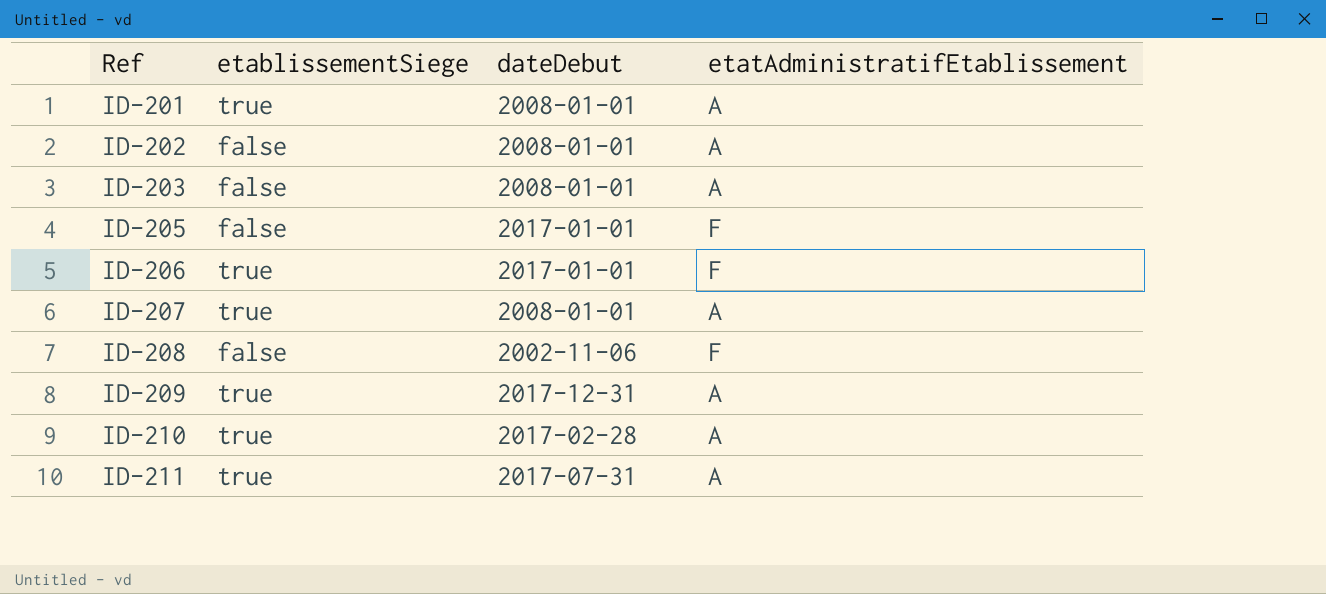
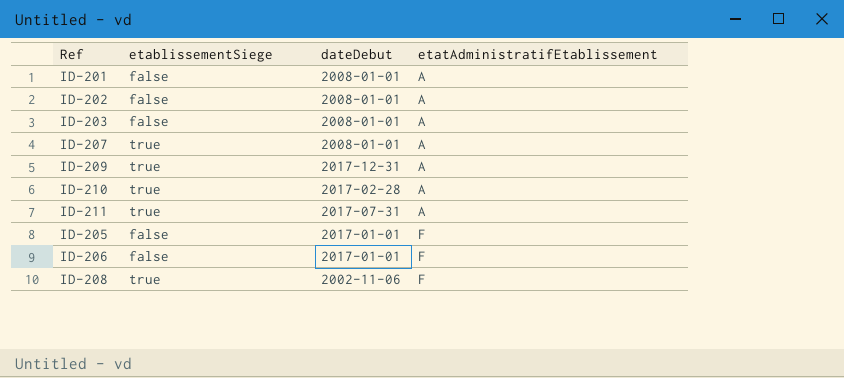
row order: Ref ascending -> etatAdministratifEtablissement ascending
ID-201 | etablissementSiege: true -> false
ID-206 | etablissementSiege: true -> false
ID-208 | etablissementSiege: false -> true

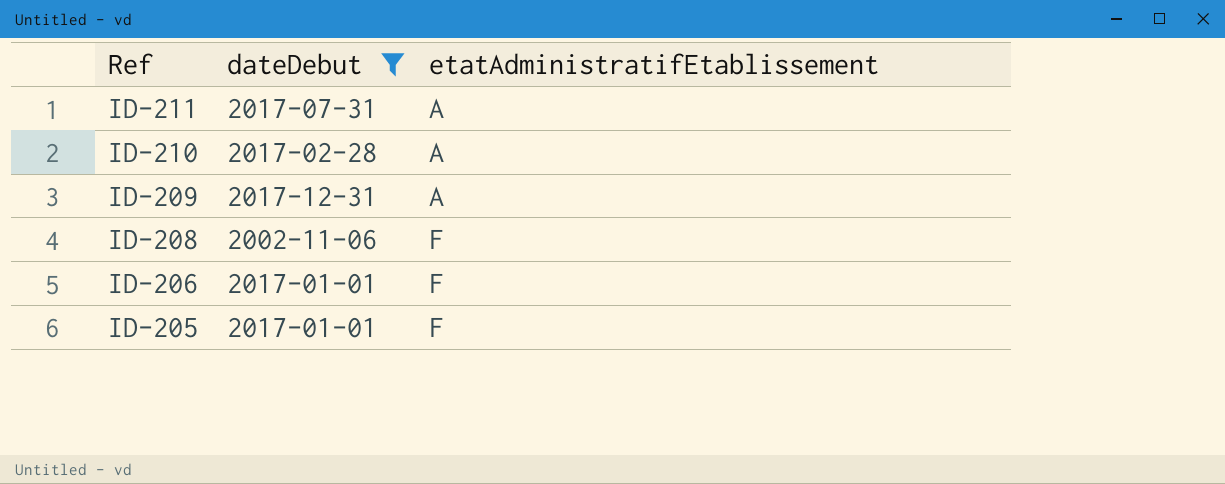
filter: none -> dateDebut != 2008-01-01
row order: etatAdministratifEtablissement ascending -> Ref descending
column etablissementSiege | position: 2 -> none

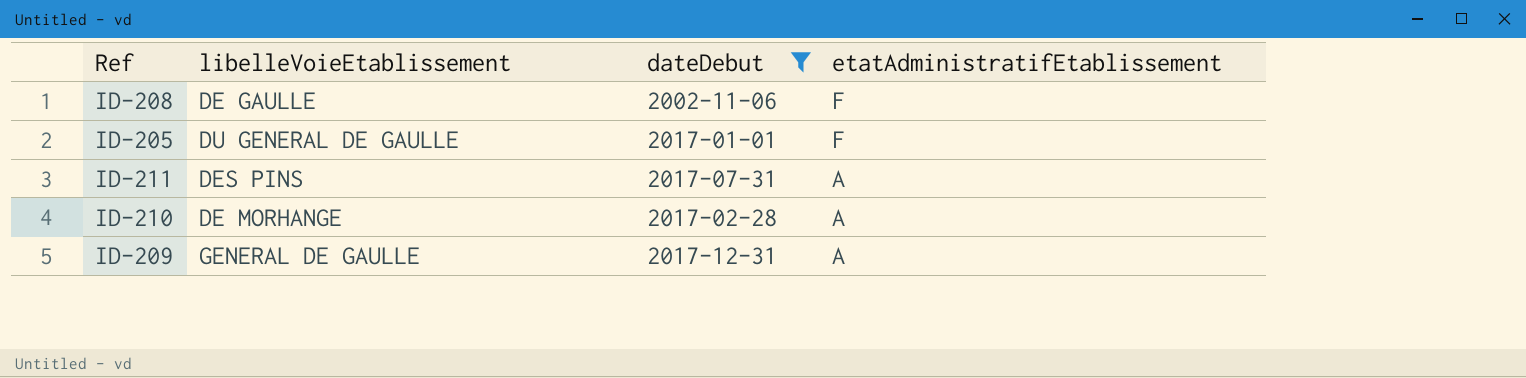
row order: Ref descending -> etatAdministratifEtablissement descending
column libelleVoieEtablissement | position: none -> 2
row ID-206: 2017-01-01 | F -> none

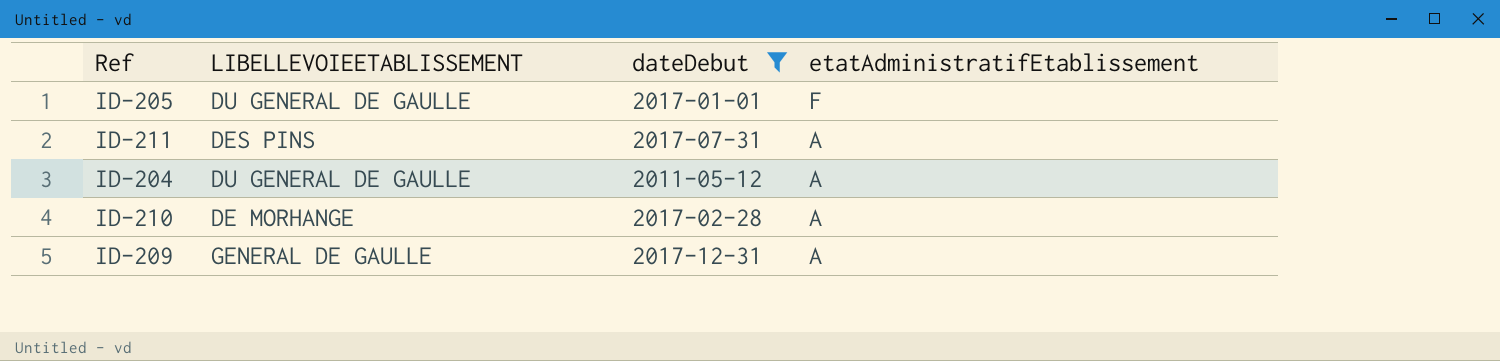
column name: libelleVoieEtablissement -> LIBELLEVOIEETABLISSEMENT
row ID-208: DE GAULLE | 2002-11-06 | F -> none
row ID-204: none -> DU GENERAL DE GAULLE | 2011-05-12 | A

